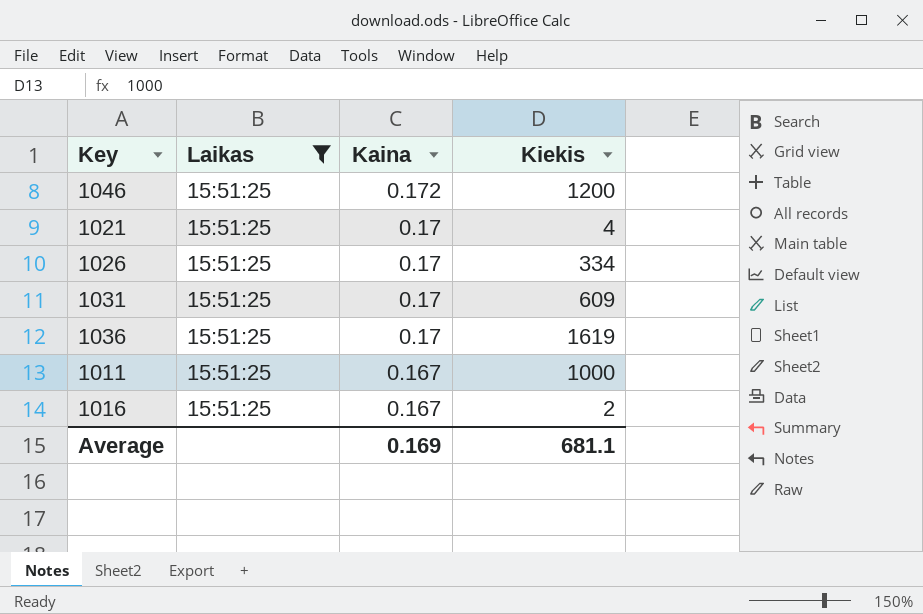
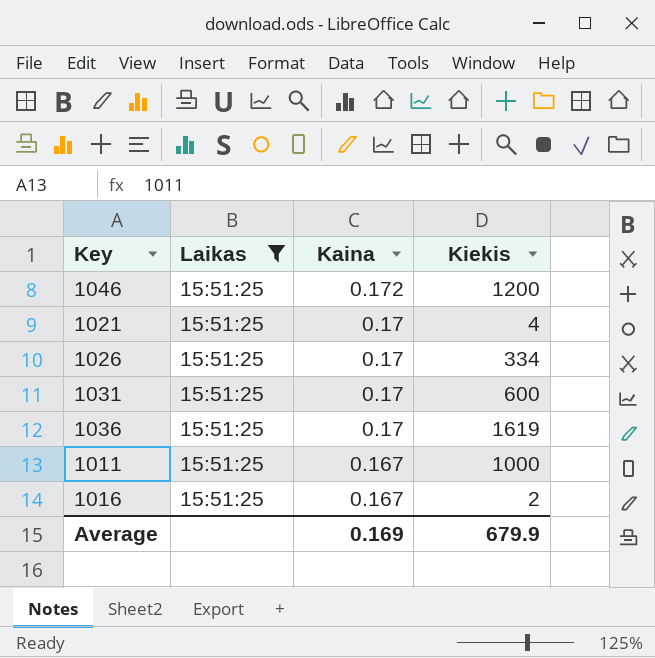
1031 | Kiekis: 609 -> 600
Average | Kiekis: 681.1 -> 679.9

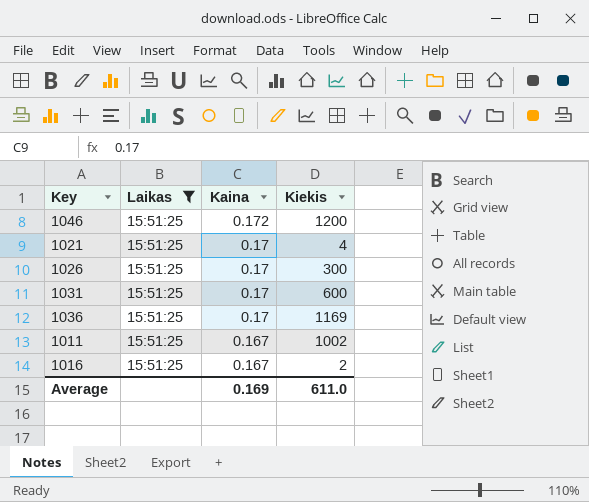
1026 | Kiekis: 334 -> 300
1036 | Kiekis: 1619 -> 1169
1011 | Kiekis: 1000 -> 1002
Average | Kiekis: 679.9 -> 611.0

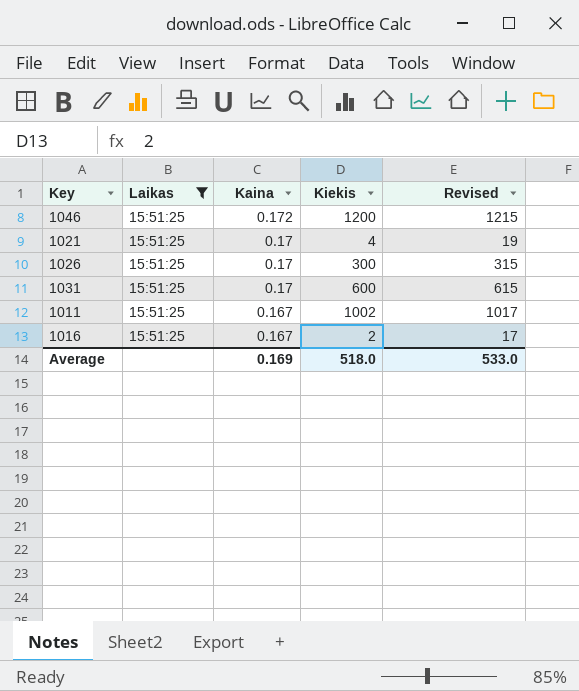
column Revised | formula: none -> [Kiekis] + 15
row 1036: 15:51:25 | 0.17 | 1169 -> none
Average | Kiekis: 611.0 -> 518.0

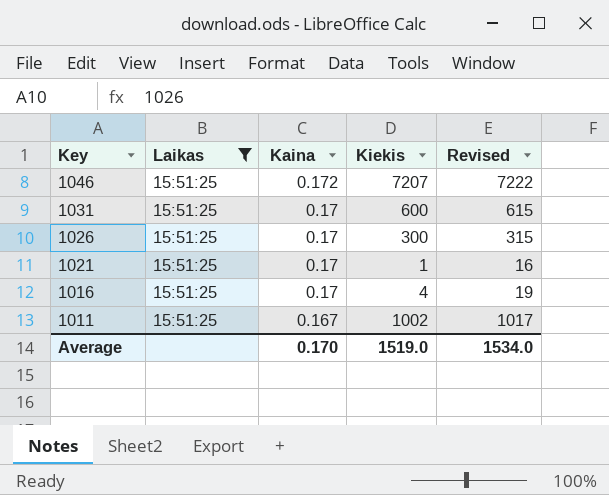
row order: Kaina descending -> Key descending
1046 | Kiekis: 1200 -> 7207
1046 | Revised: 1215 -> 7222
1021 | Kiekis: 4 -> 1
1021 | Revised: 19 -> 16
1016 | Kaina: 0.167 -> 0.17
1016 | Kiekis: 2 -> 4
1016 | Revised: 17 -> 19
Average | Kaina: 0.169 -> 0.170
Average | Kiekis: 518.0 -> 1519.0
Average | Revised: 533.0 -> 1534.0

